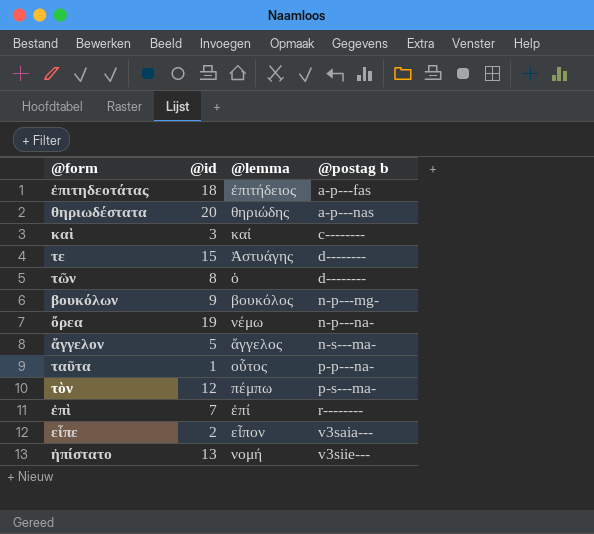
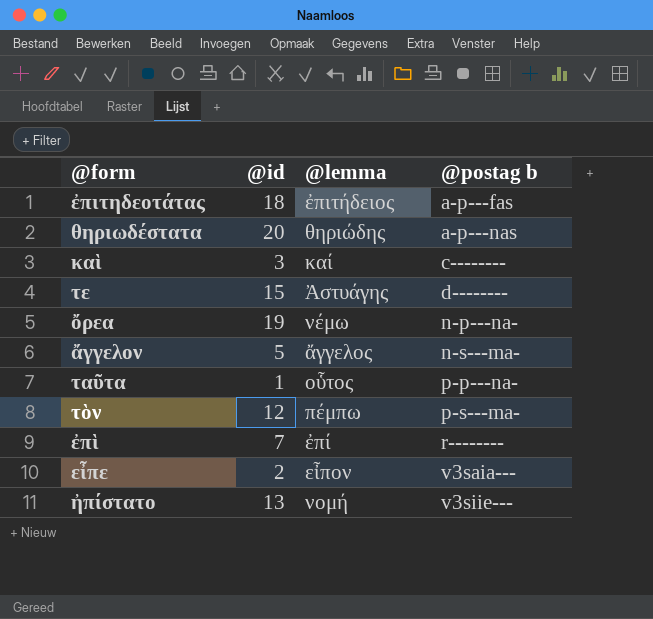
row τῶν: 8 | ὁ | d-------- -> none
row βουκόλων: 9 | βουκόλος | n-p---mg- -> none

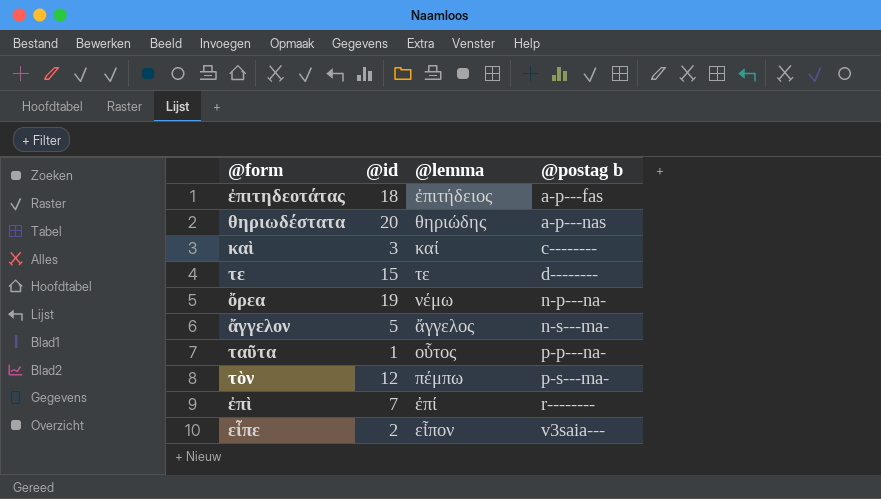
row ἠπίστατο: 13 | νομή | v3siie--- -> none
τε | @lemma: Ἀστυάγης -> τε

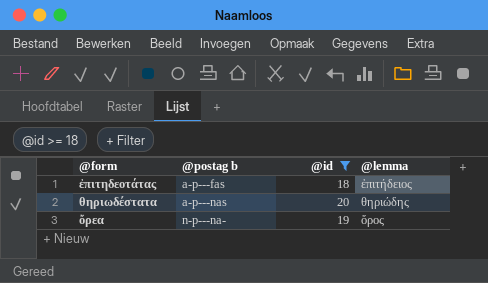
filter: none -> @id >= 18
column @postag b | position: 4 -> 2
ὄρεα | @lemma: νέμω -> ὄρος

